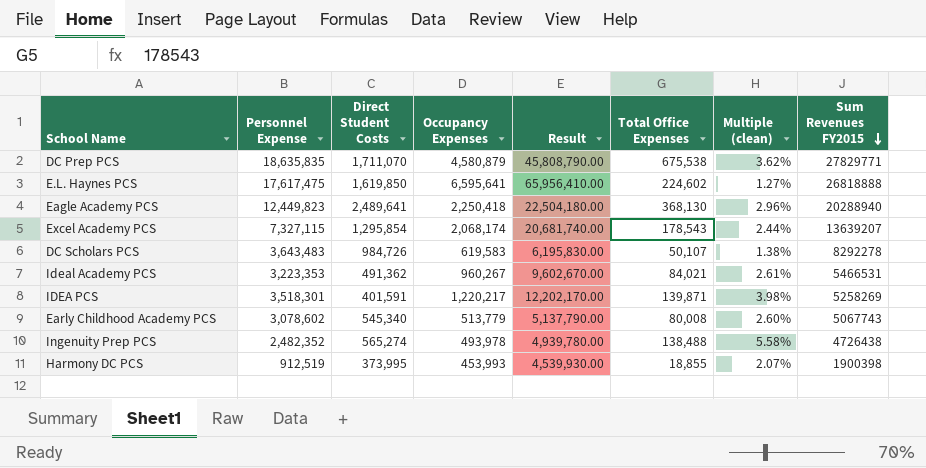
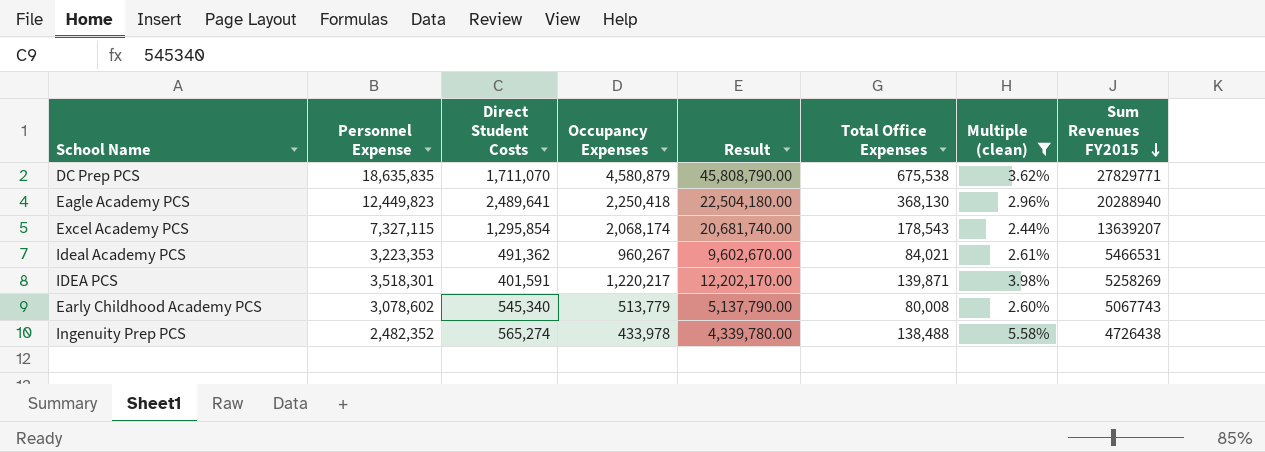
filter: none -> Multiple (clean) >= 2.44%
Ingenuity Prep PCS | Occupancy Expenses: 493,978 -> 433,978
Ingenuity Prep PCS | Result: 4,939,780.00 -> 4,339,780.00

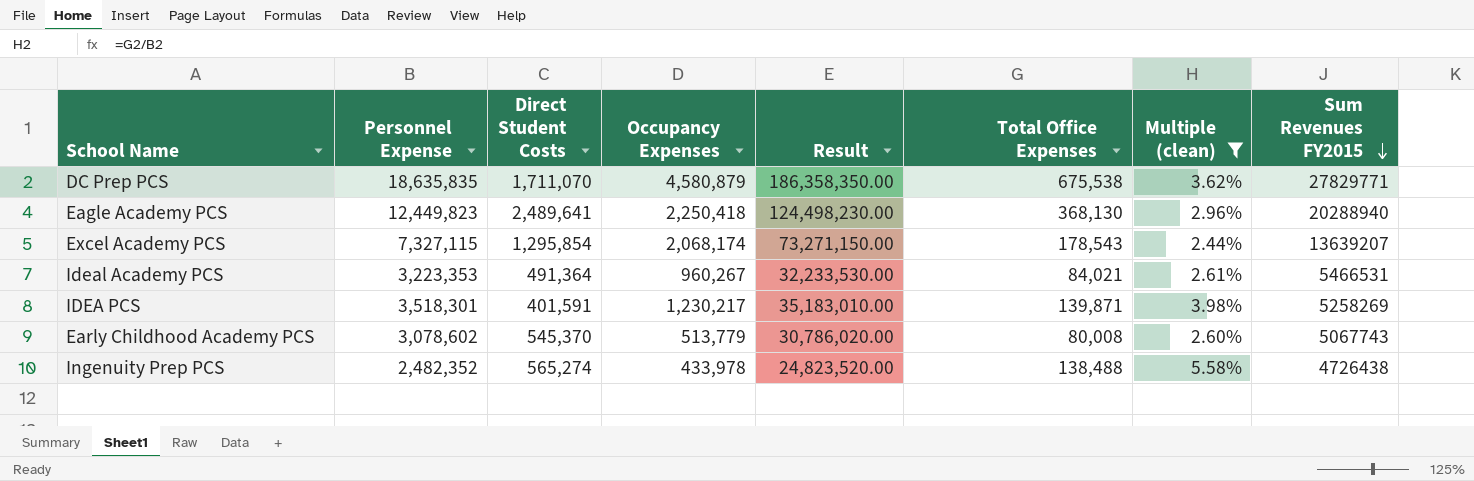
column Result | formula: [Occupancy Expenses] * 10 -> [Personnel Expense] * 10
Ideal Academy PCS | Direct Student Costs: 491,362 -> 491,364
IDEA PCS | Occupancy Expenses: 1,220,217 -> 1,230,217
Early Childhood Academy PCS | Direct Student Costs: 545,340 -> 545,370

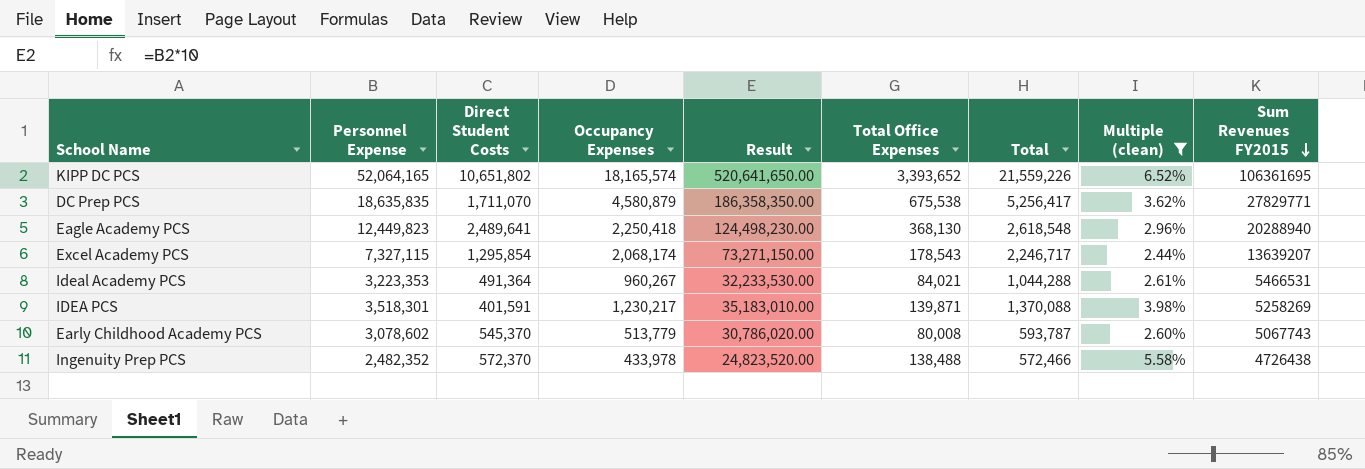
column Total | formula: none -> [Occupancy Expenses] + [Total Office Expenses]
row KIPP DC PCS: none -> 52,064,165 | 10,651,802 | 18,165,574 | 520,641,650.00 | 3,393,652 | 21,559,226 | 6.52% | 106361695
Ingenuity Prep PCS | Direct Student Costs: 565,274 -> 572,370

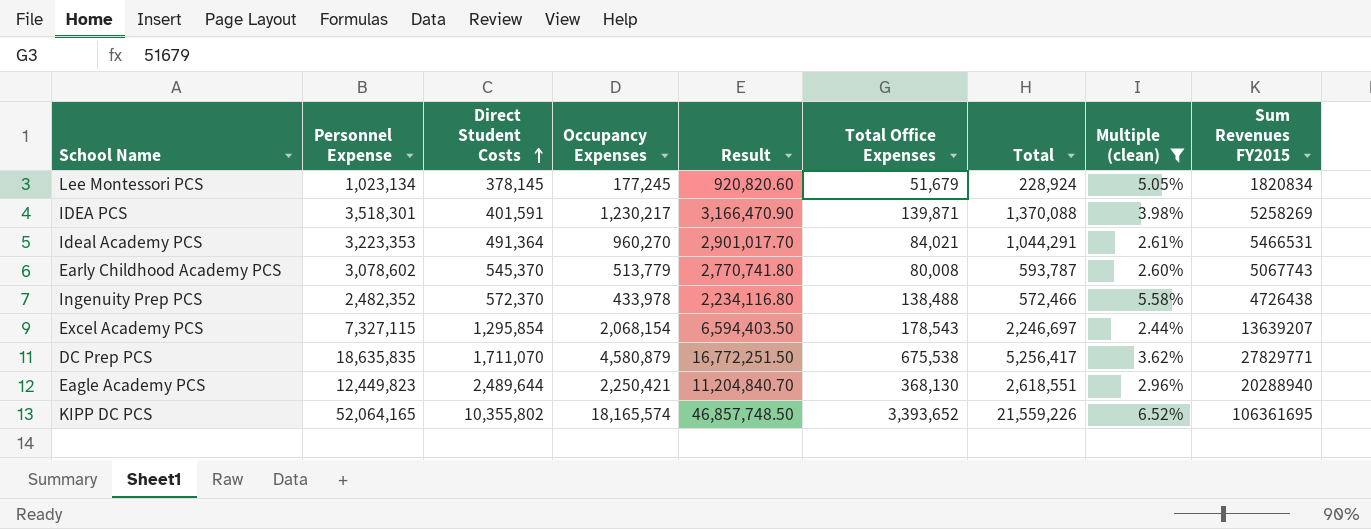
row order: Sum Revenues FY2015 descending -> Direct Student Costs ascending
column Result | formula: [Personnel Expense] * 10 -> [Personnel Expense] * 0.9
row Lee Montessori PCS: none -> 1,023,134 | 378,145 | 177,245 | 920,820.60 | 51,679 | 228,924 | 5.05% | 1820834
Ideal Academy PCS | Occupancy Expenses: 960,267 -> 960,270
Ideal Academy PCS | Total: 1,044,288 -> 1,044,291
Excel Academy PCS | Occupancy Expenses: 2,068,174 -> 2,068,154
Excel Academy PCS | Total: 2,246,717 -> 2,246,697
Eagle Academy PCS | Direct Student Costs: 2,489,641 -> 2,489,644
Eagle Academy PCS | Occupancy Expenses: 2,250,418 -> 2,250,421
Eagle Academy PCS | Total: 2,618,548 -> 2,618,551
KIPP DC PCS | Direct Student Costs: 10,651,802 -> 10,355,802

